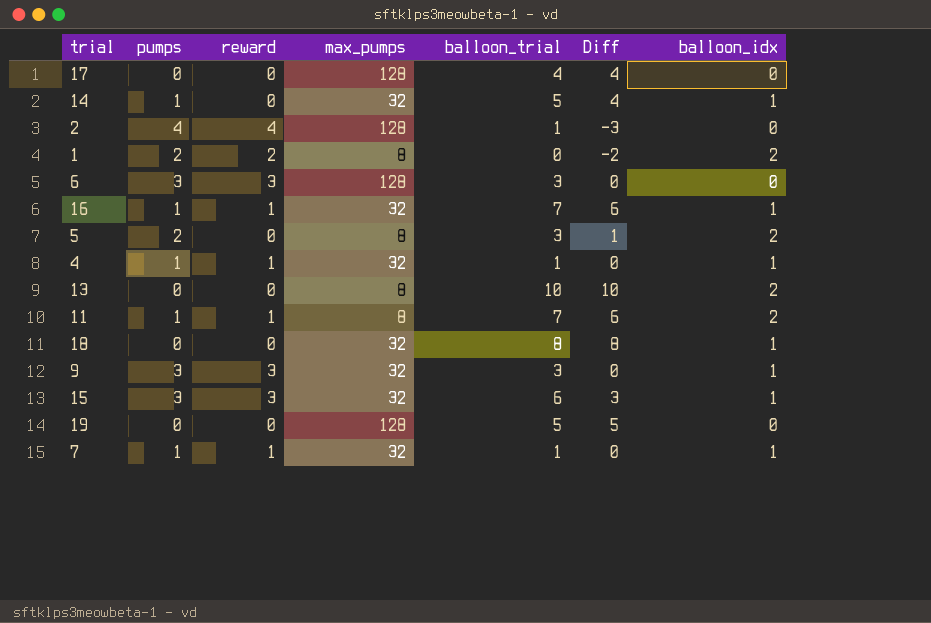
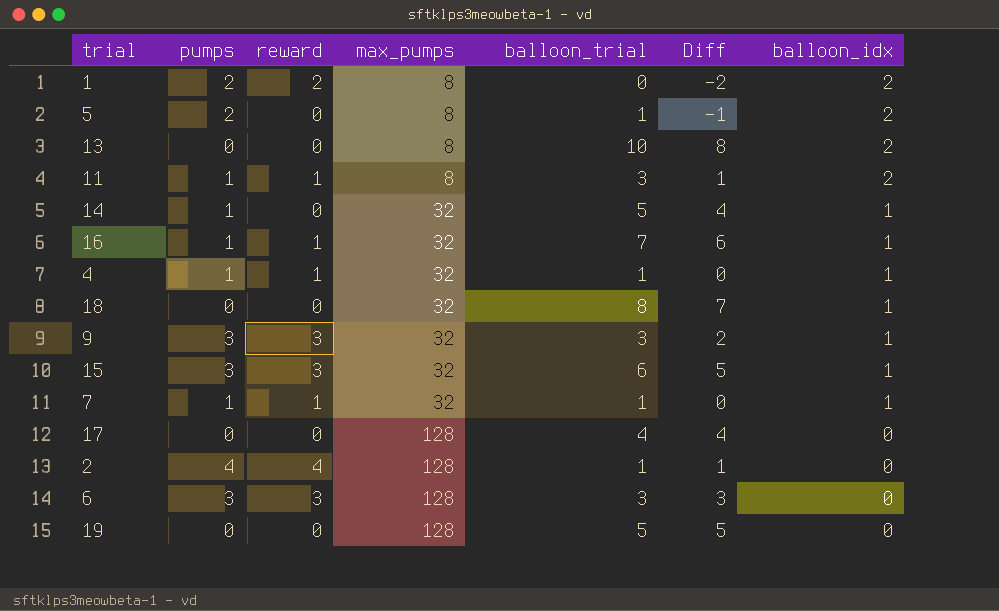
row order: none -> max_pumps ascending
column Diff | formula: [balloon_trial] - [pumps] -> [balloon_trial] - [balloon_idx]
5 | balloon_trial: 3 -> 1
11 | balloon_trial: 7 -> 3

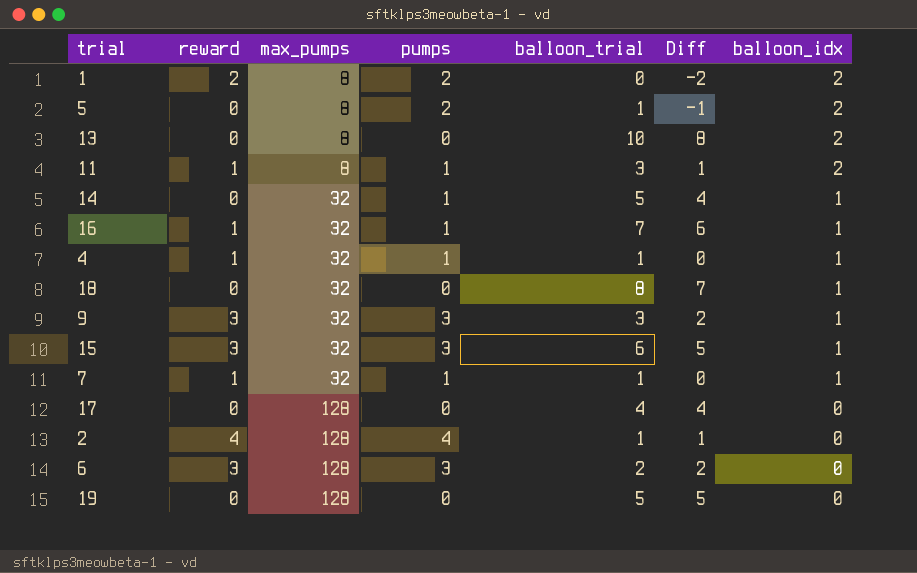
column pumps | position: 2 -> 4
6 | balloon_trial: 3 -> 2
6 | Diff: 3 -> 2

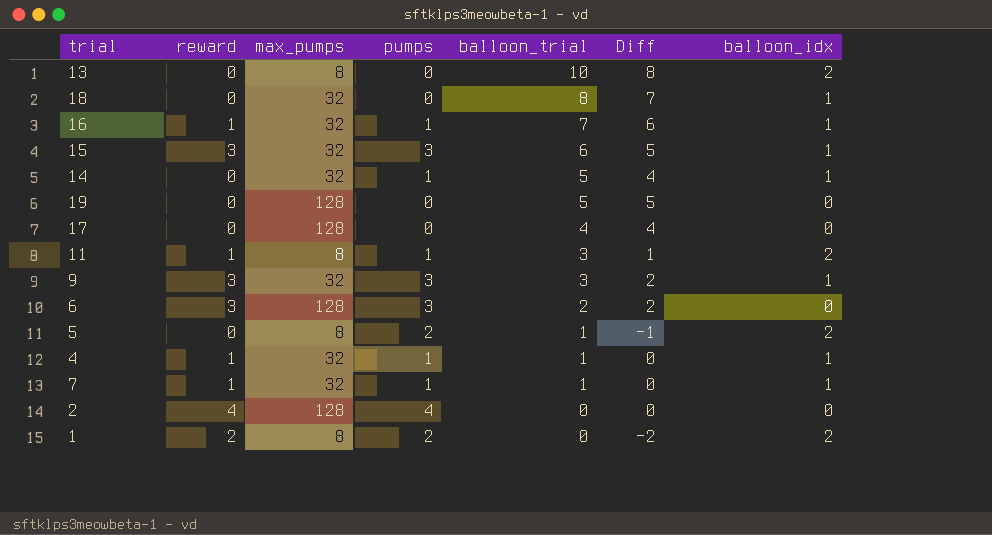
row order: max_pumps ascending -> balloon_trial descending
2 | balloon_trial: 1 -> 0
2 | Diff: 1 -> 0

